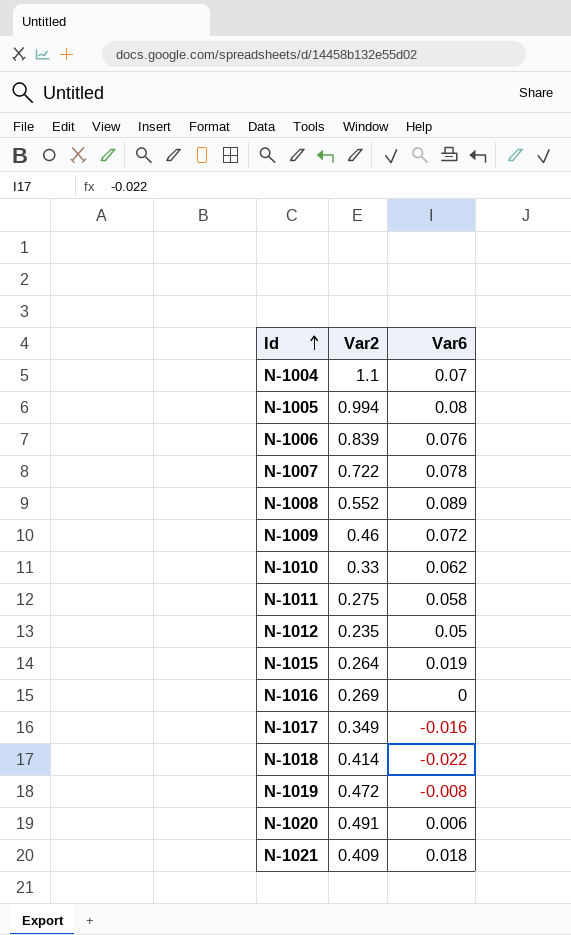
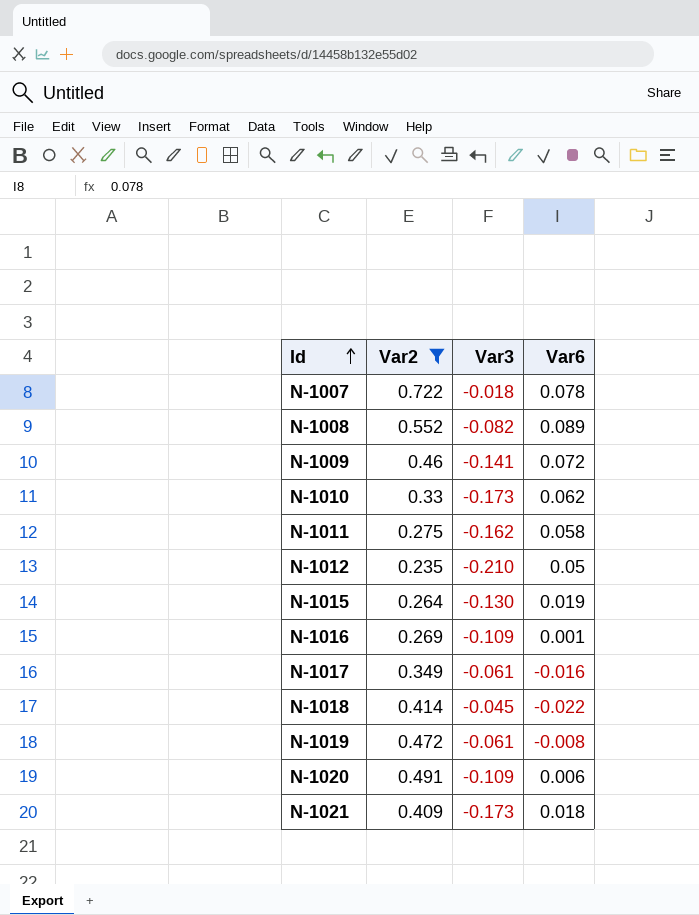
filter: none -> Var2 <= 0.722
column Var3 | position: none -> 3
N-1016 | Var6: 0 -> 0.001

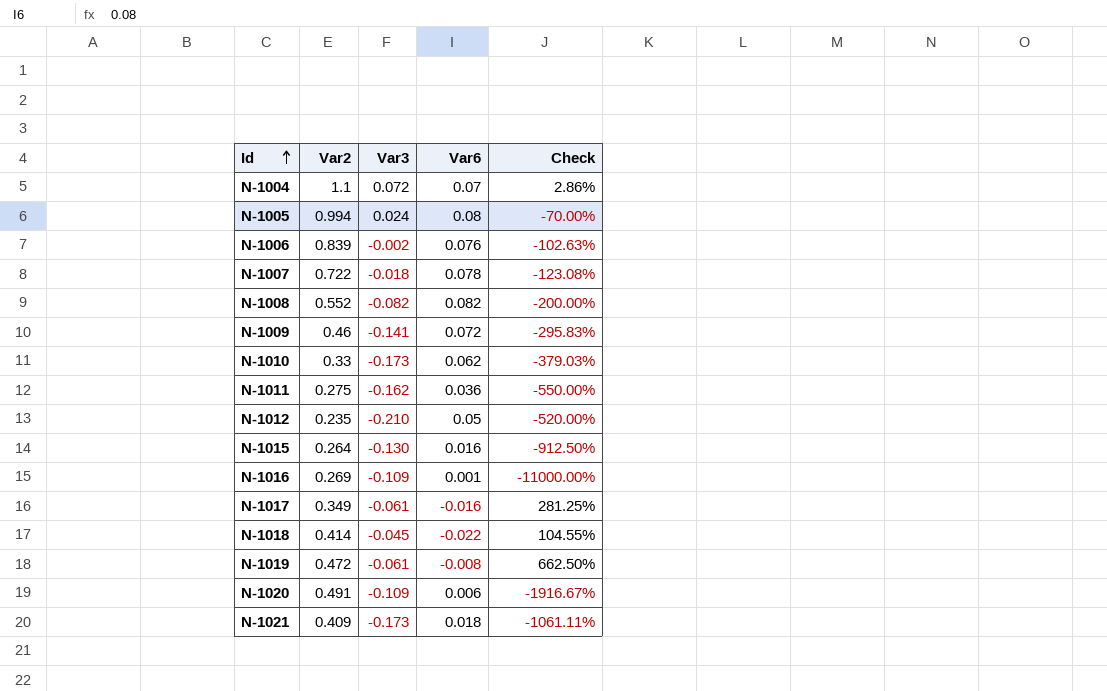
filter: Var2 <= 0.722 -> none
column Check | formula: none -> ([Var3] - [Var6]) / [Var6]
N-1008 | Var6: 0.089 -> 0.082
N-1011 | Var6: 0.058 -> 0.036
N-1015 | Var6: 0.019 -> 0.016

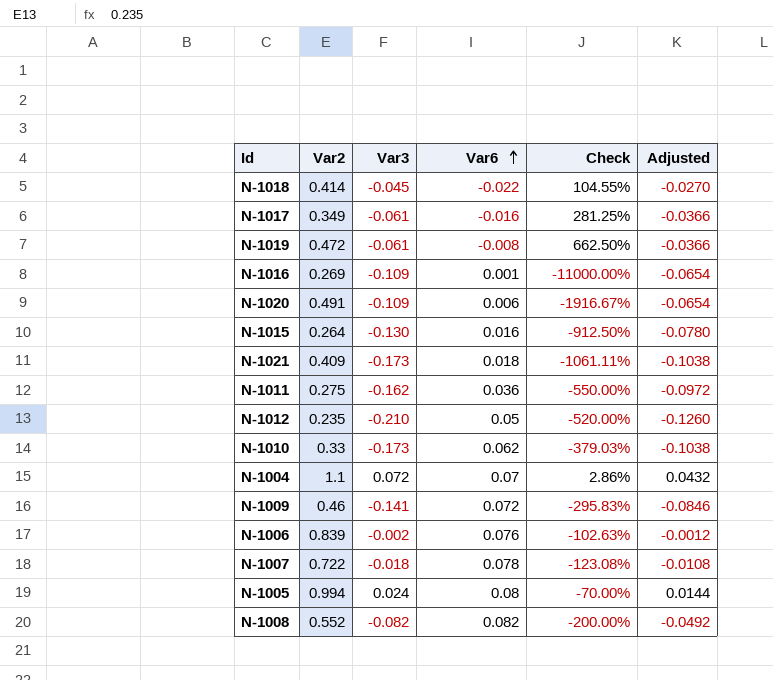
row order: Id ascending -> Var6 ascending
column Adjusted | formula: none -> [Var3] * 0.6

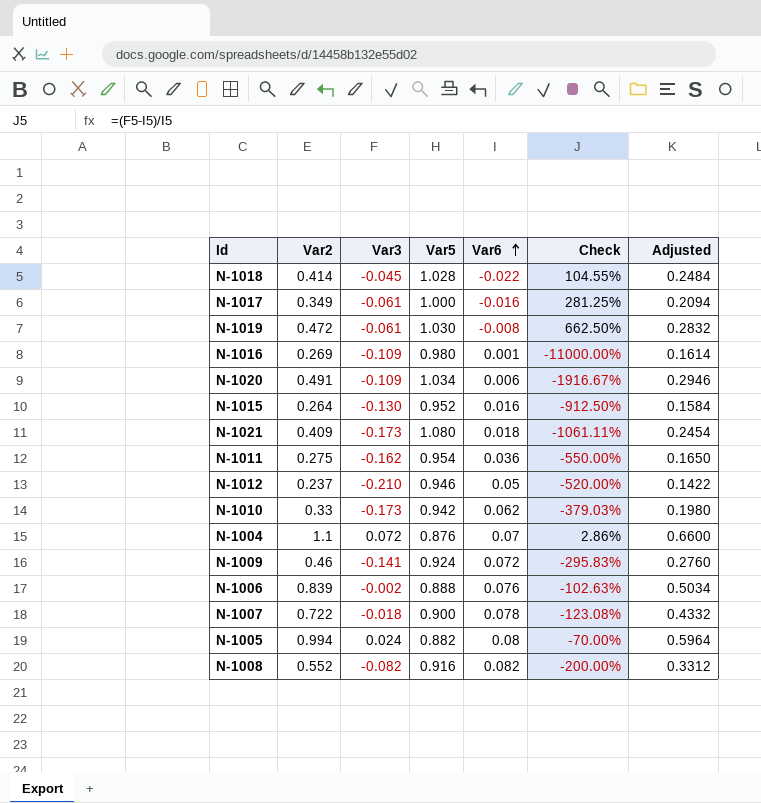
column Var5 | position: none -> 4
column Adjusted | formula: [Var3] * 0.6 -> [Var2] * 0.6
N-1012 | Var2: 0.235 -> 0.237

